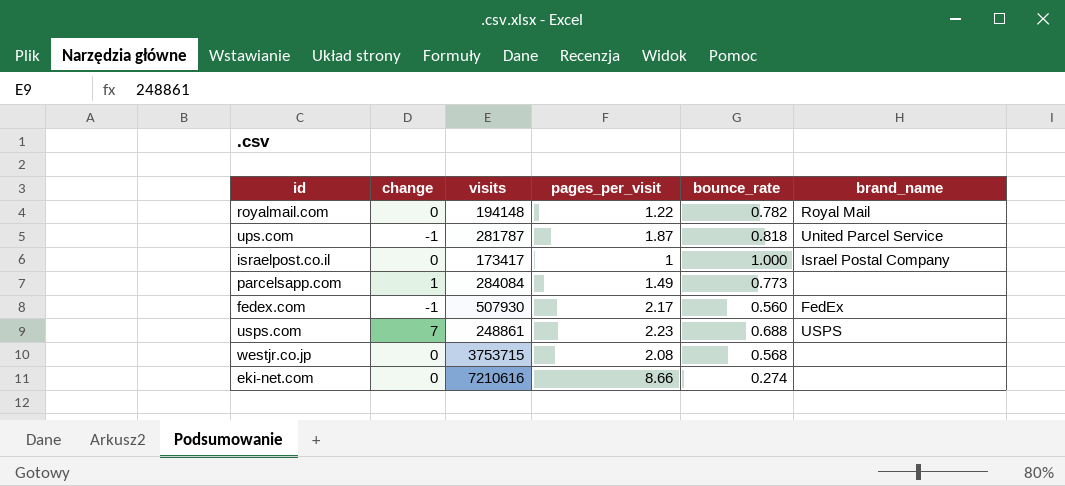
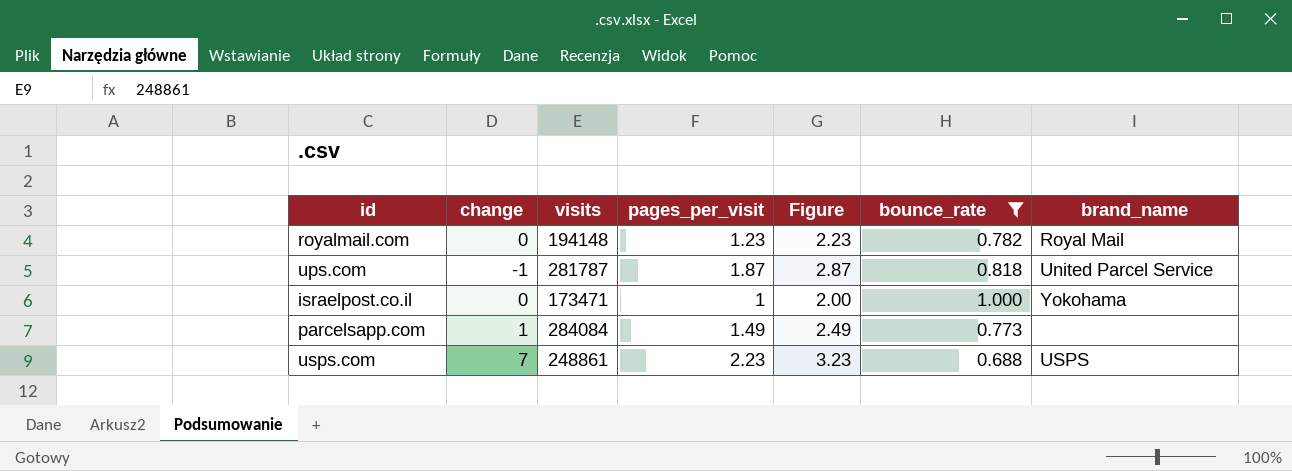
filter: none -> bounce_rate >= 0.688
column Figure | formula: none -> [pages_per_visit] + 1
royalmail.com | pages_per_visit: 1.22 -> 1.23
israelpost.co.il | visits: 173417 -> 173471
israelpost.co.il | brand_name: Israel Postal Company -> Yokohama

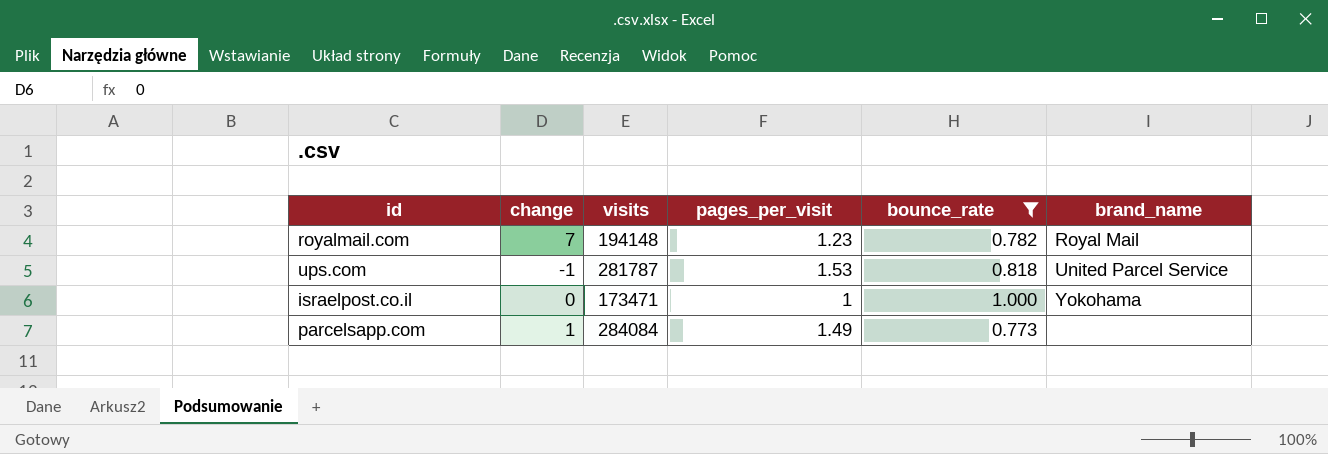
column Figure | formula: [pages_per_visit] + 1 -> none
row usps.com: 7 | 248861 | 2.23 | 3.23 | 0.688 | USPS -> none
royalmail.com | change: 0 -> 7
ups.com | pages_per_visit: 1.87 -> 1.53

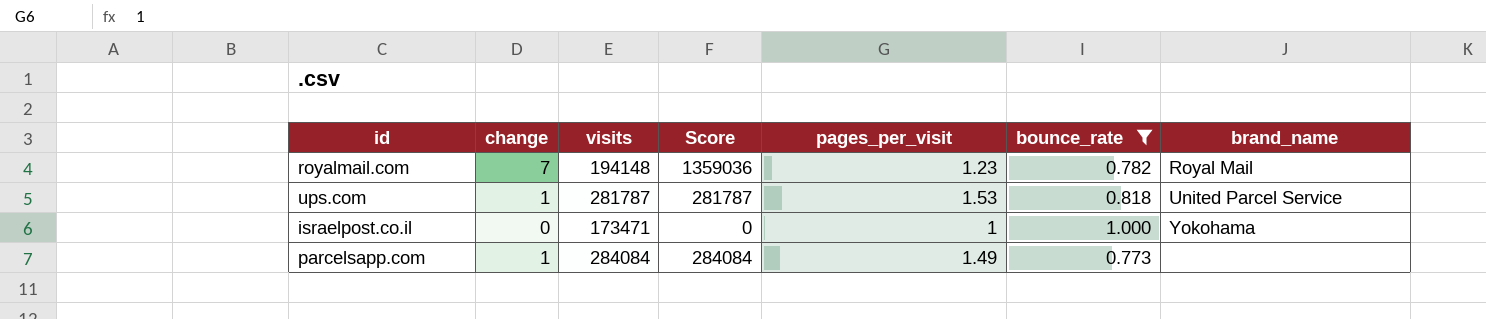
column Score | formula: none -> [change] * [visits]
ups.com | change: -1 -> 1

